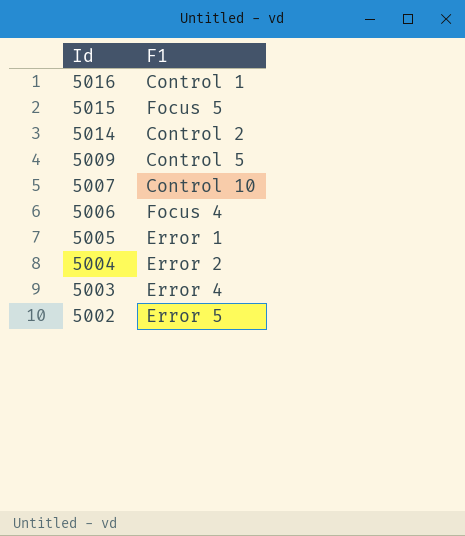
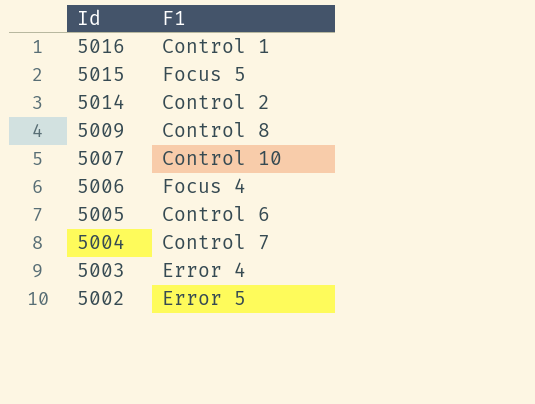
5009 | F1: Control 5 -> Control 8
5005 | F1: Error 1 -> Control 6
5004 | F1: Error 2 -> Control 7

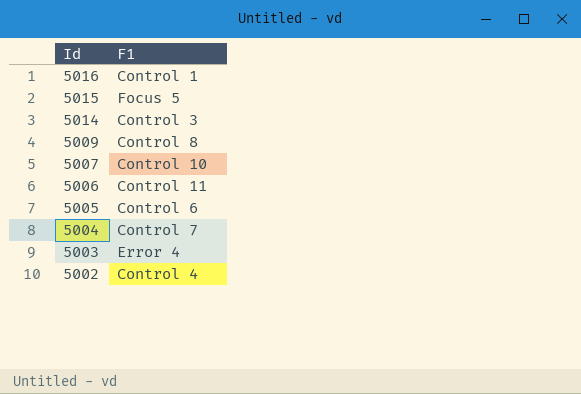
5014 | F1: Control 2 -> Control 3
5006 | F1: Focus 4 -> Control 11
5002 | F1: Error 5 -> Control 4

